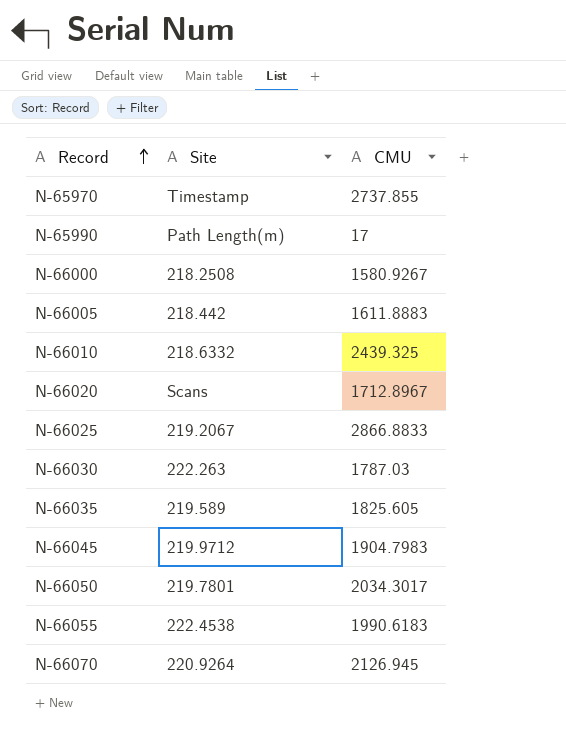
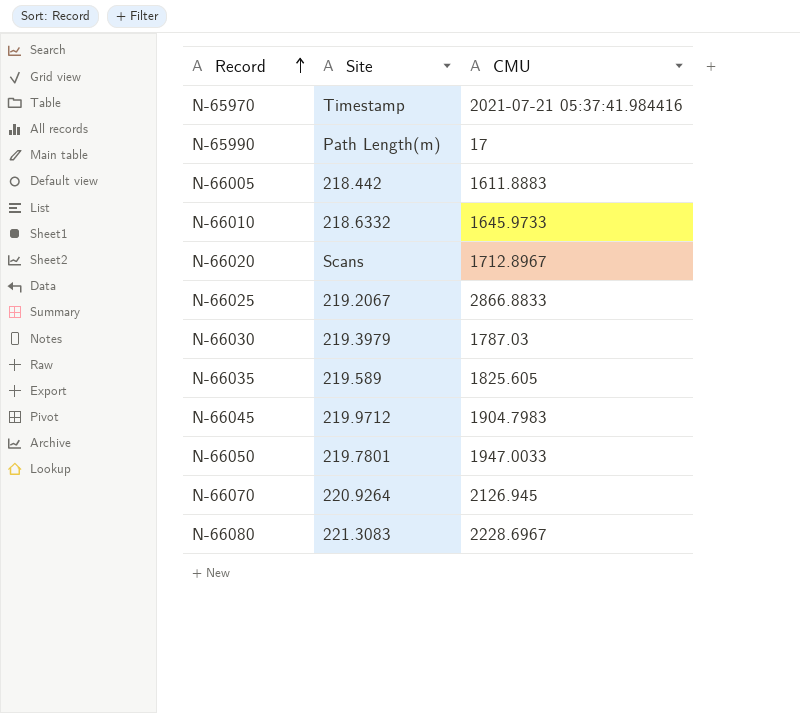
row N-66000: 218.2508 | 1580.9267 -> none
row N-66055: 222.4538 | 1990.6183 -> none
N-65970 | CMU: 2737.855 -> 2021-07-21 05:37:41.984416
N-66010 | CMU: 2439.325 -> 1645.9733
N-66030 | Site: 222.263 -> 219.3979
N-66050 | CMU: 2034.3017 -> 1947.0033
row N-66080: none -> 221.3083 | 2228.6967

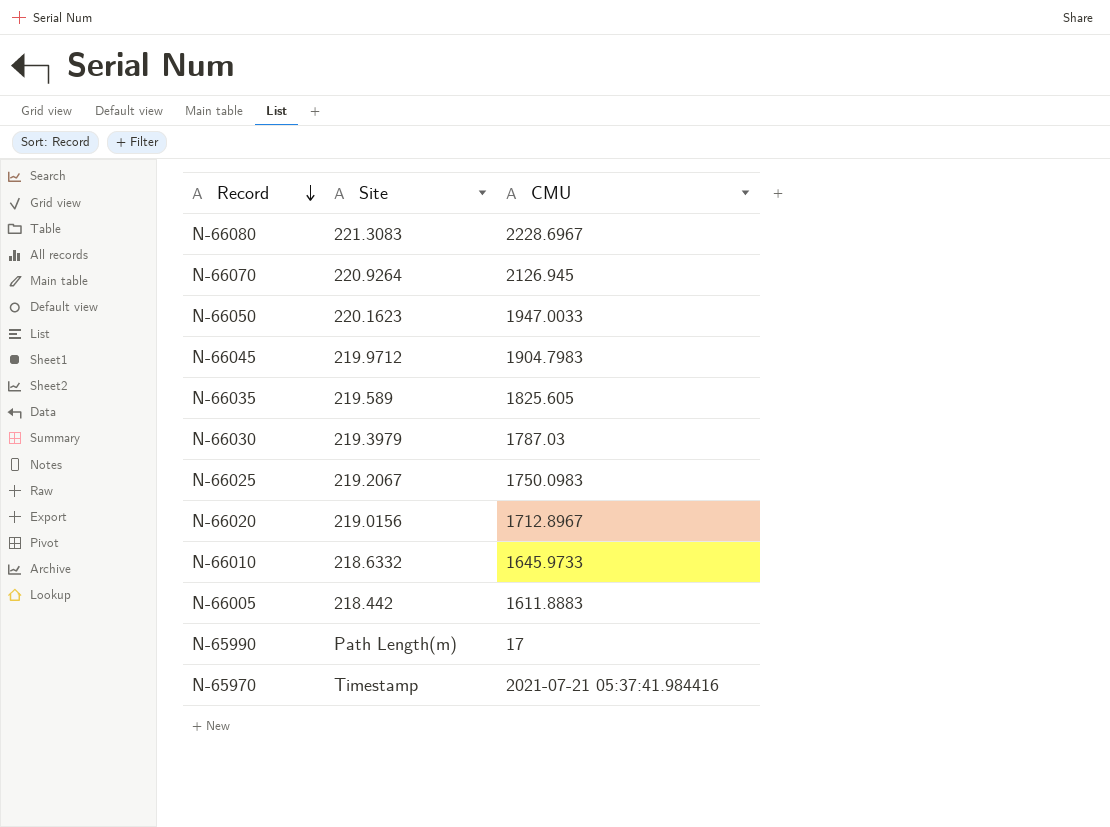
row order: Record ascending -> Record descending
N-66050 | Site: 219.7801 -> 220.1623
N-66025 | CMU: 2866.8833 -> 1750.0983
N-66020 | Site: Scans -> 219.0156

